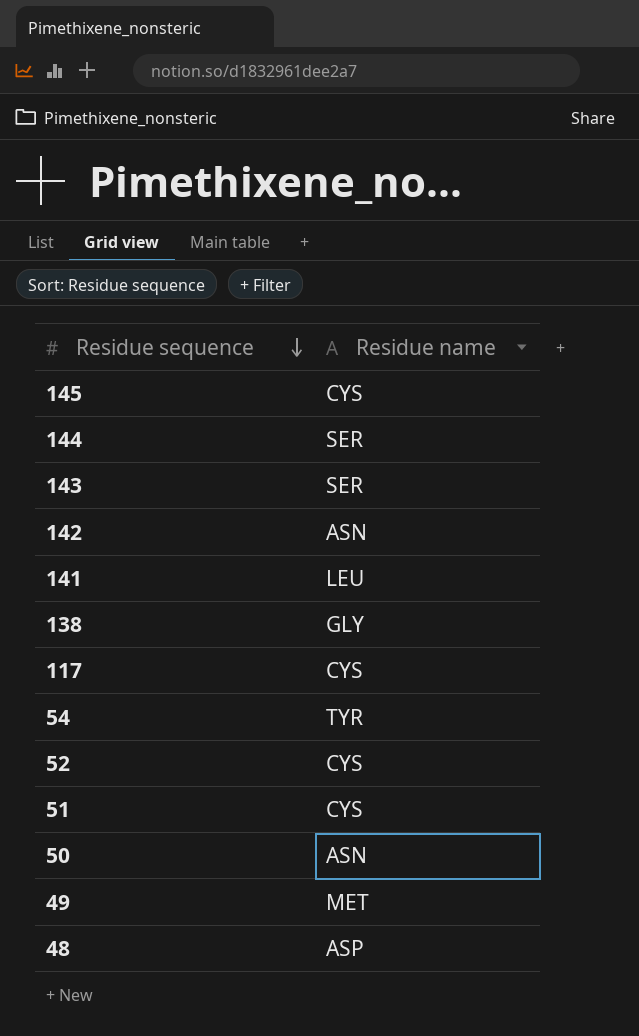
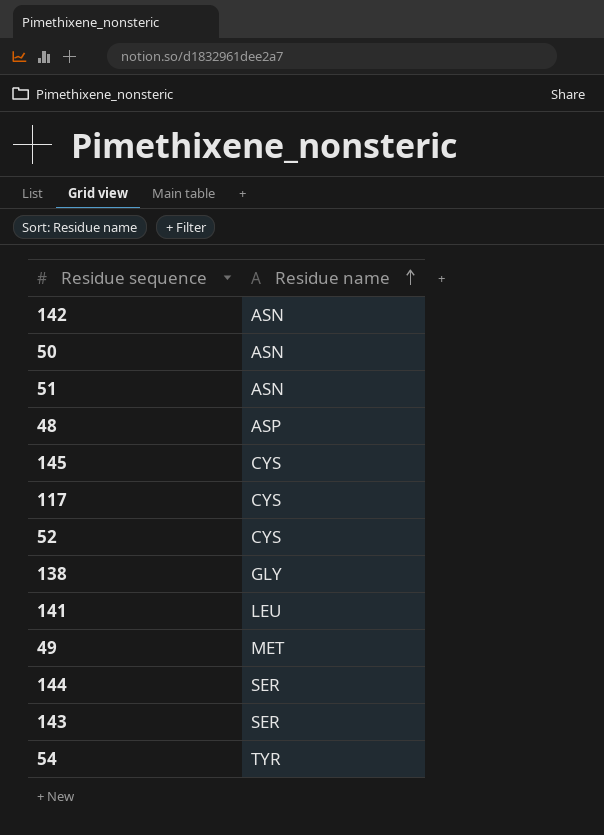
row order: Residue sequence descending -> Residue name ascending
51 | Residue name: CYS -> ASN

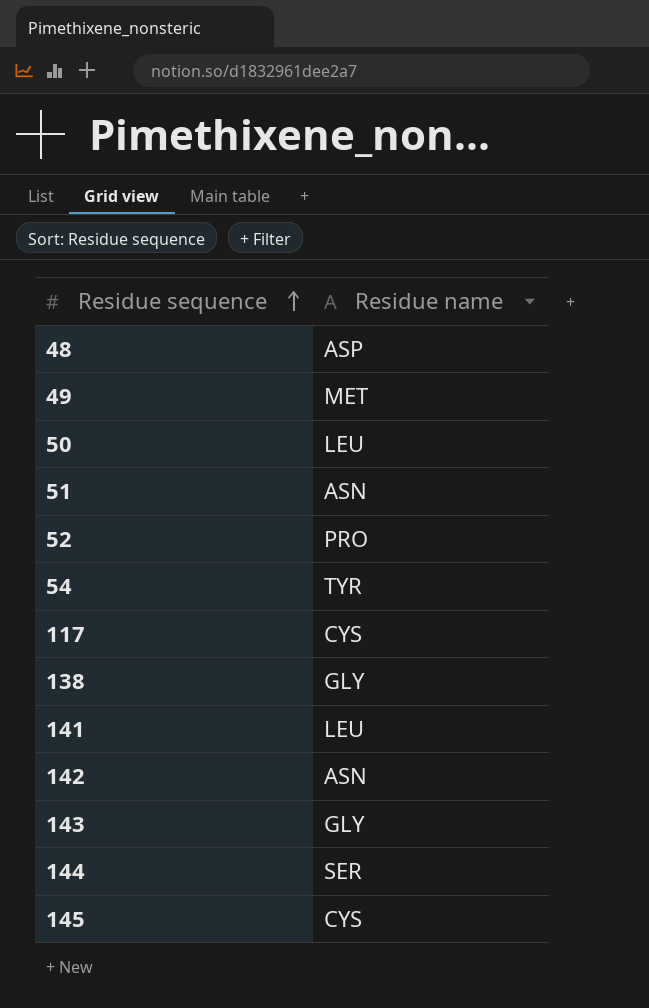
row order: Residue name ascending -> Residue sequence ascending
50 | Residue name: ASN -> LEU
52 | Residue name: CYS -> PRO
143 | Residue name: SER -> GLY

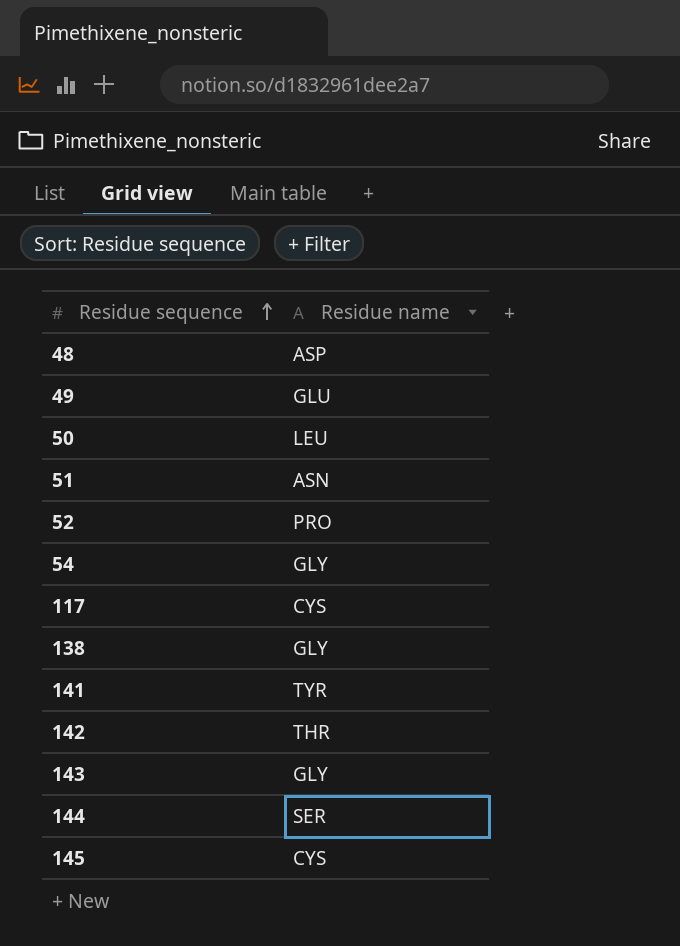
49 | Residue name: MET -> GLU
54 | Residue name: TYR -> GLY
141 | Residue name: LEU -> TYR
142 | Residue name: ASN -> THR

